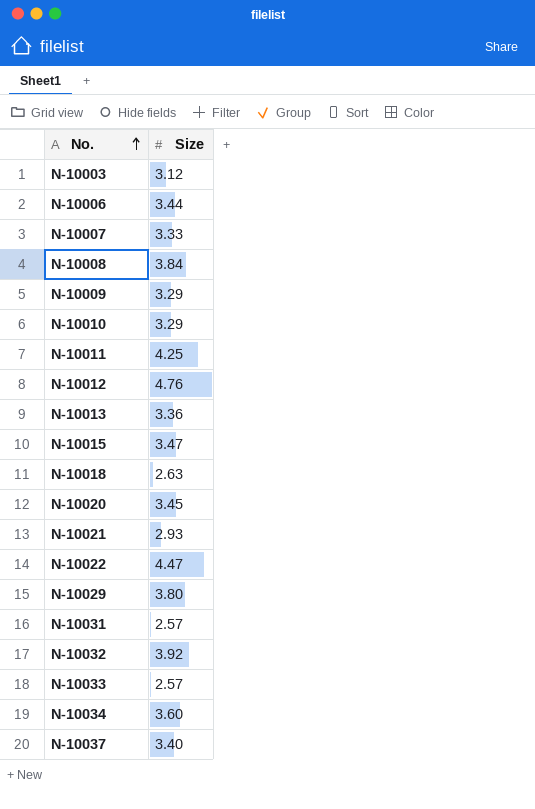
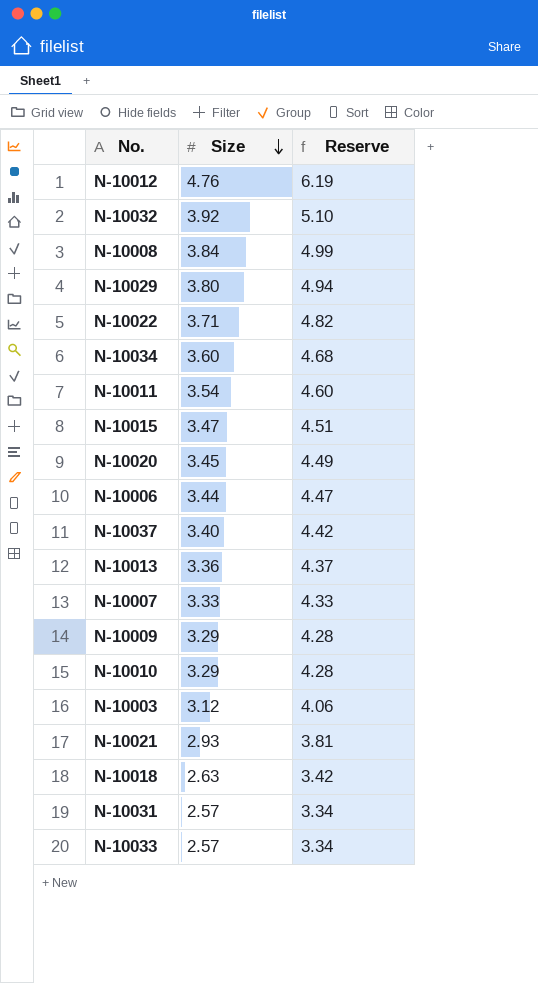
row order: No. ascending -> Size descending
column Reserve | formula: none -> [Size] * 1.3
N-10022 | Size: 4.47 -> 3.71
N-10011 | Size: 4.25 -> 3.54

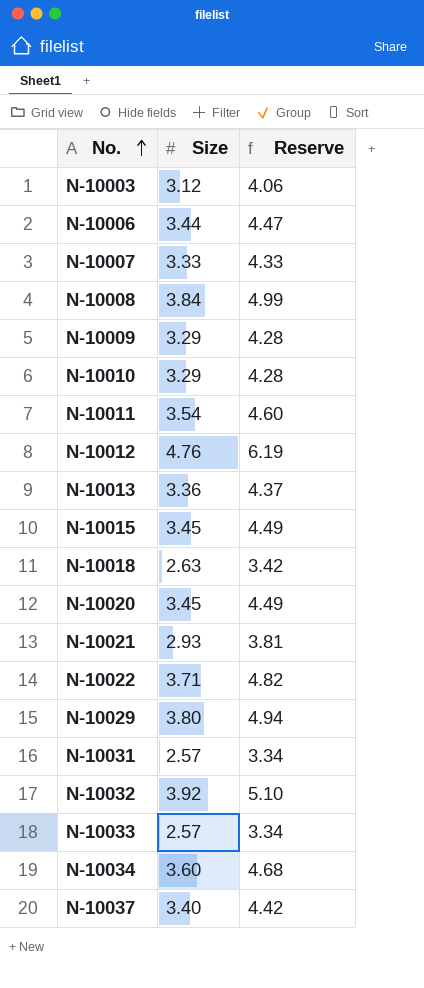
row order: Size descending -> No. ascending
N-10015 | Size: 3.47 -> 3.45
N-10015 | Reserve: 4.51 -> 4.49

